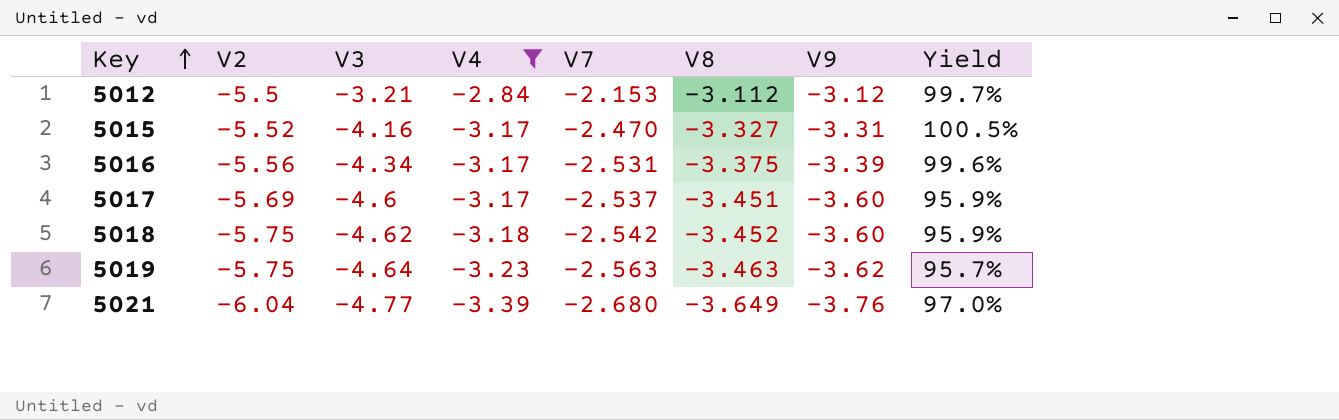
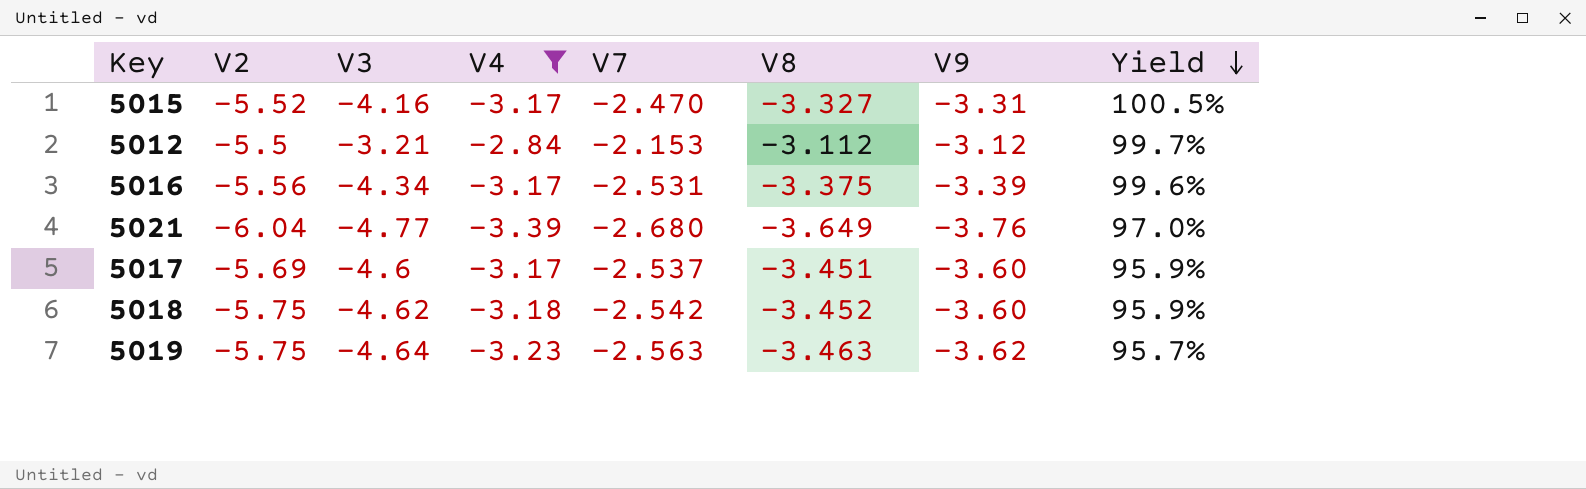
row order: Key ascending -> Yield descending

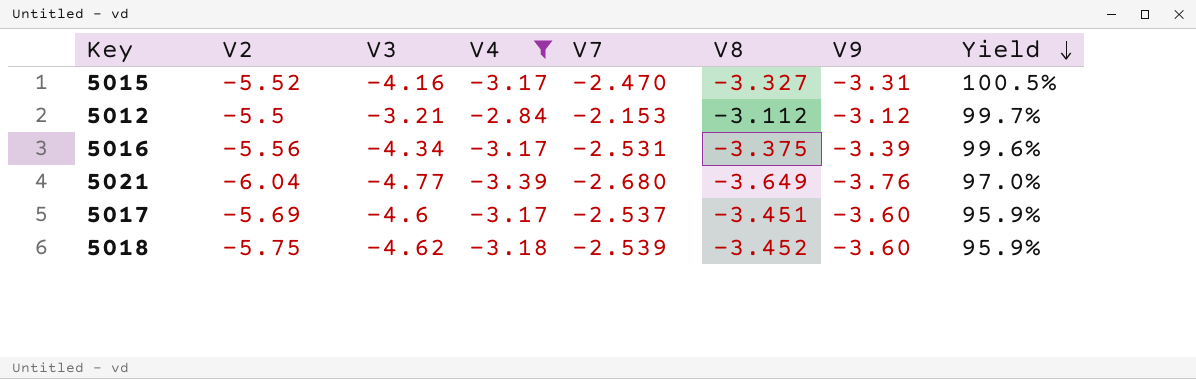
row 5019: -5.75 | -4.64 | -3.23 | -2.563 | -3.463 | -3.62 | 95.7% -> none
5018 | V7: -2.542 -> -2.539

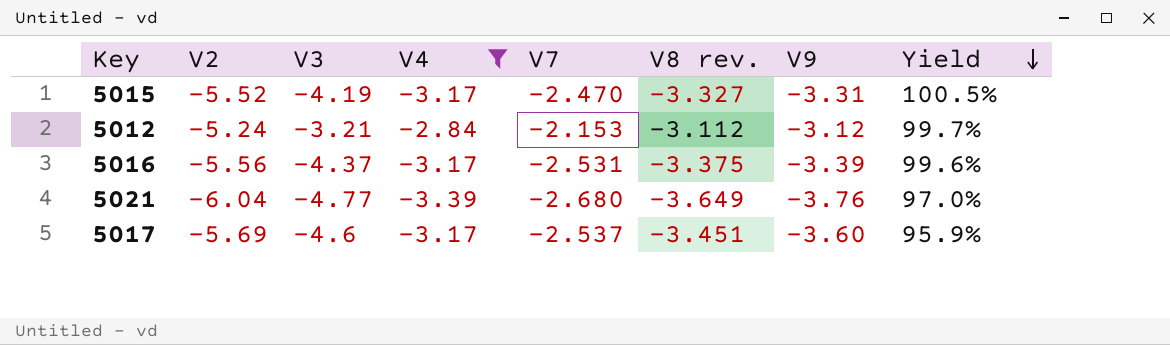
column name: V8 -> V8 rev.
row 5018: -5.75 | -4.62 | -3.18 | -2.539 | -3.452 | -3.60 | 95.9% -> none
5015 | V3: -4.16 -> -4.19
5012 | V2: -5.5 -> -5.24
5016 | V3: -4.34 -> -4.37

